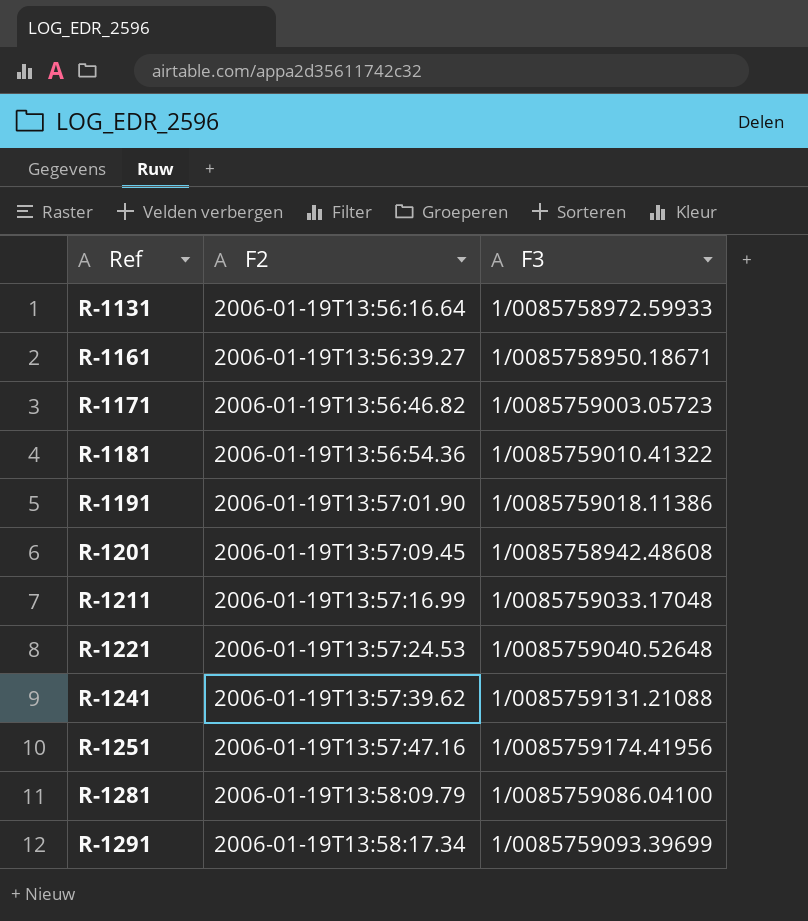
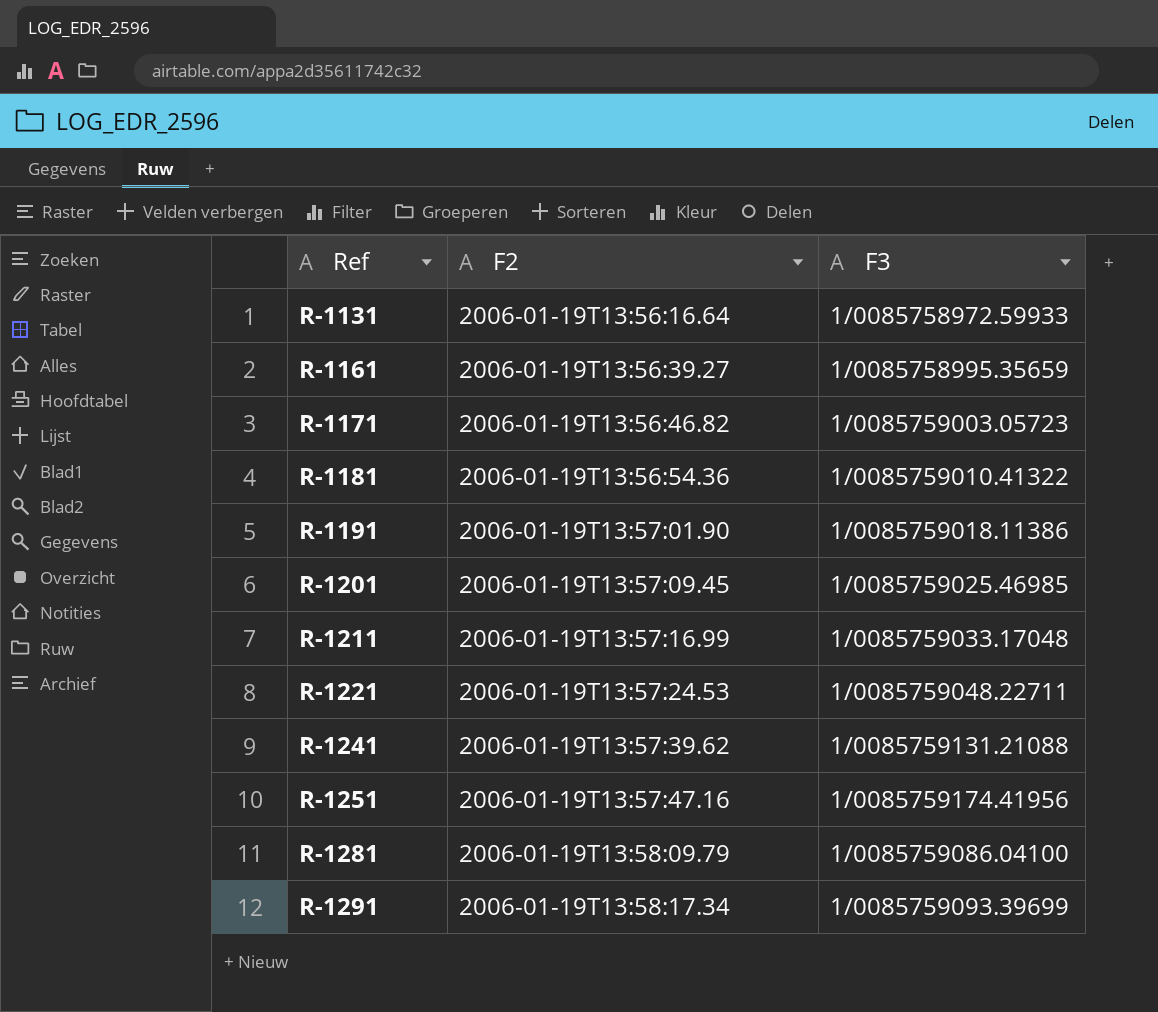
R-1161 | F3: 1/0085758950.18671 -> 1/0085758995.35659
R-1201 | F3: 1/0085758942.48608 -> 1/0085759025.46985
R-1221 | F3: 1/0085759040.52648 -> 1/0085759048.22711

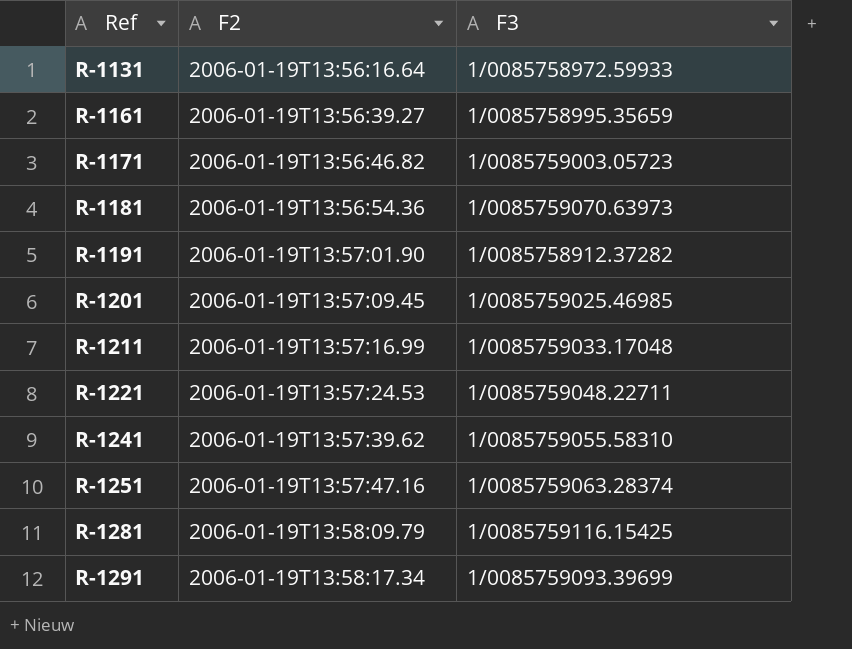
R-1181 | F3: 1/0085759010.41322 -> 1/0085759070.63973
R-1191 | F3: 1/0085759018.11386 -> 1/0085758912.37282
R-1241 | F3: 1/0085759131.21088 -> 1/0085759055.58310
R-1251 | F3: 1/0085759174.41956 -> 1/0085759063.28374
R-1281 | F3: 1/0085759086.04100 -> 1/0085759116.15425

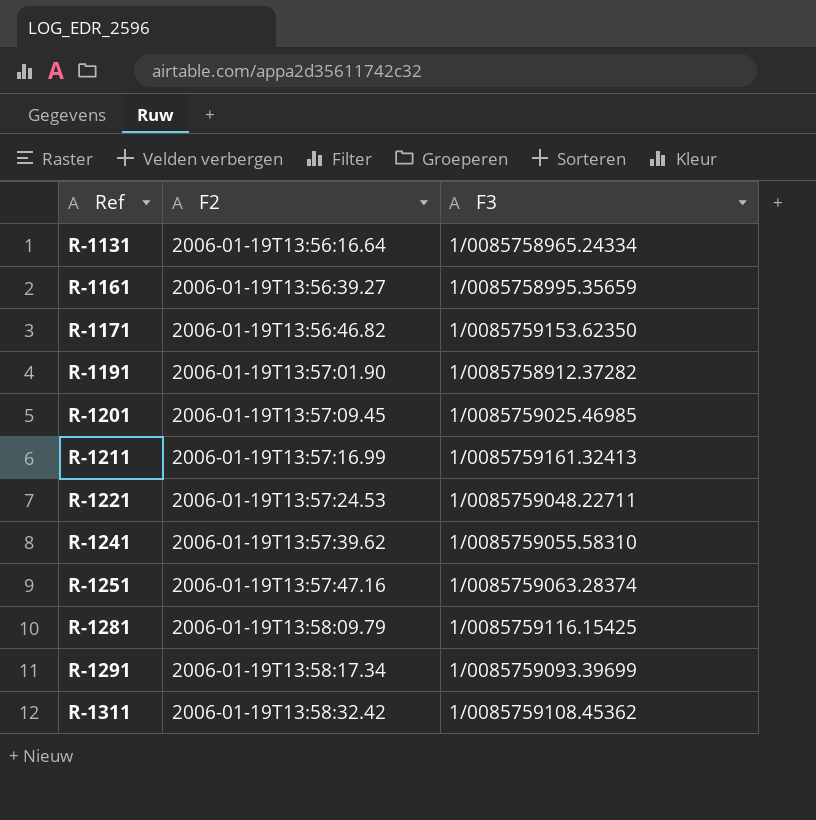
row R-1181: 2006-01-19T13:56:54.36 | 1/0085759070.63973 -> none
R-1131 | F3: 1/0085758972.59933 -> 1/0085758965.24334
R-1171 | F3: 1/0085759003.05723 -> 1/0085759153.62350
R-1211 | F3: 1/0085759033.17048 -> 1/0085759161.32413
row R-1311: none -> 2006-01-19T13:58:32.42 | 1/0085759108.45362

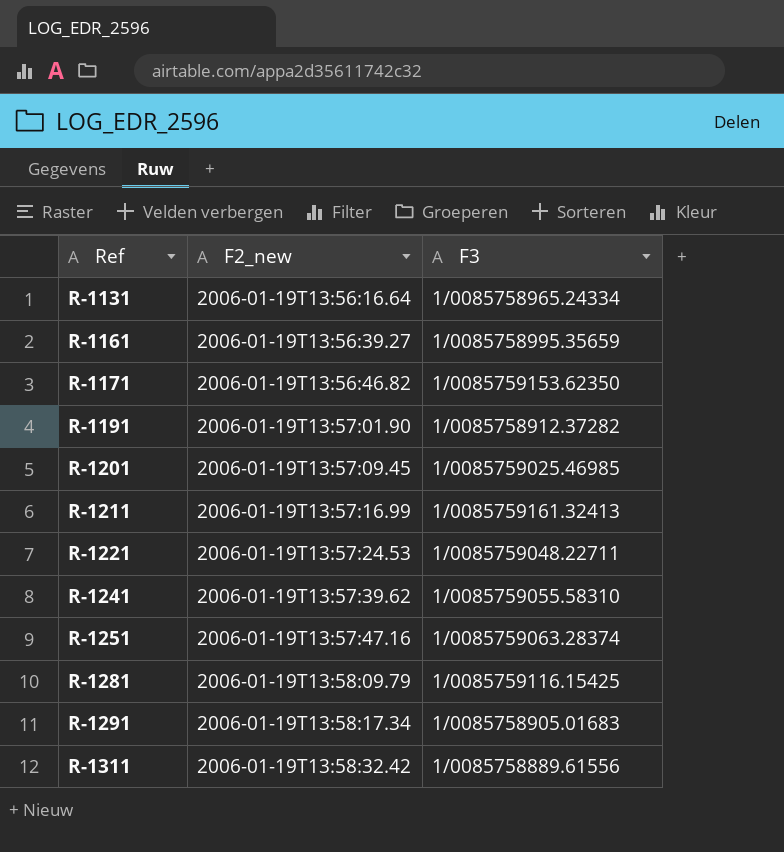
column name: F2 -> F2_new
R-1291 | F3: 1/0085759093.39699 -> 1/0085758905.01683
R-1311 | F3: 1/0085759108.45362 -> 1/0085758889.61556

